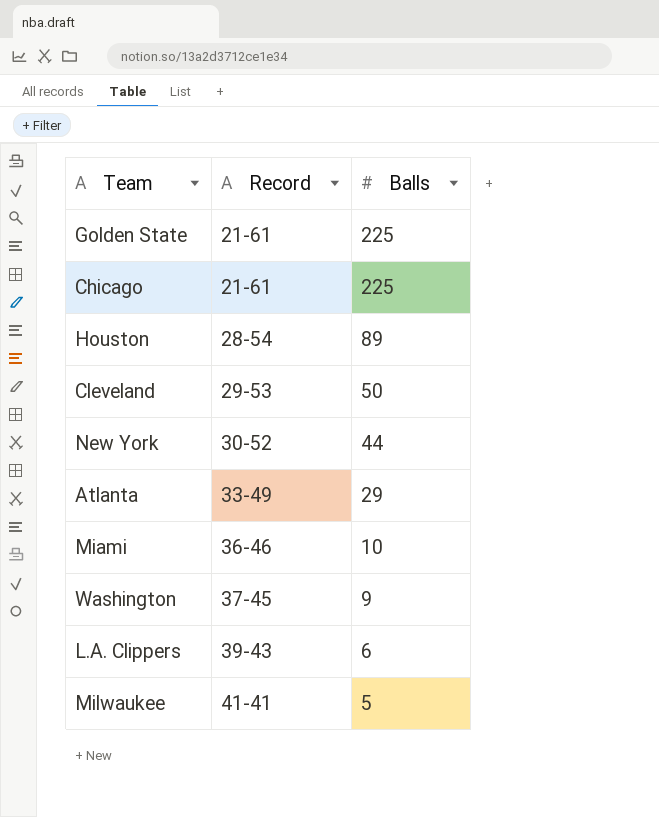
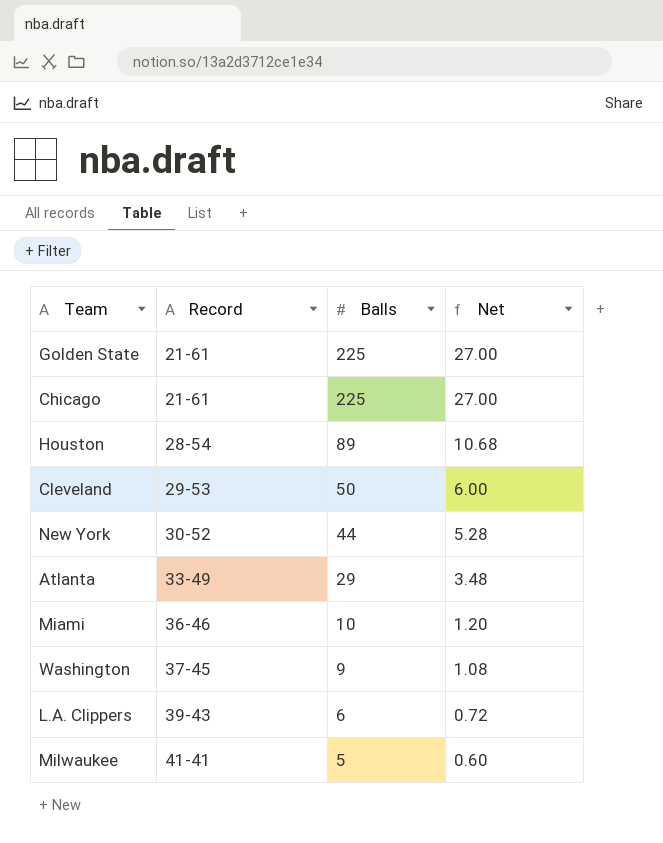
column Net | formula: none -> [Balls] * 0.12

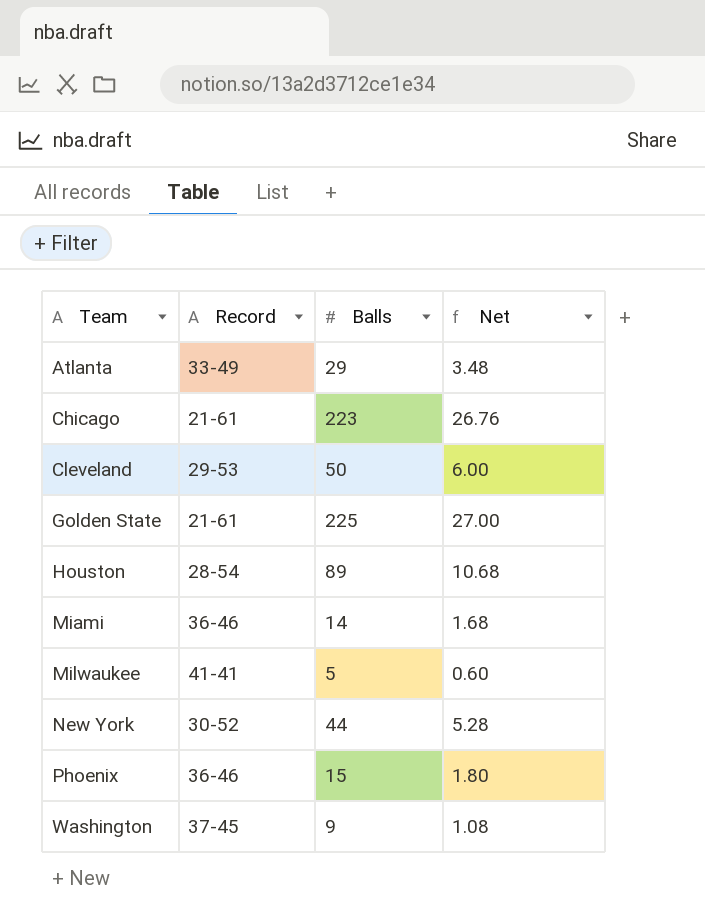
row order: Record ascending -> Team ascending
row L.A. Clippers: 39-43 | 6 | 0.72 -> none
Chicago | Balls: 225 -> 223
Chicago | Net: 27.00 -> 26.76
Miami | Balls: 10 -> 14
Miami | Net: 1.20 -> 1.68
row Phoenix: none -> 36-46 | 15 | 1.80

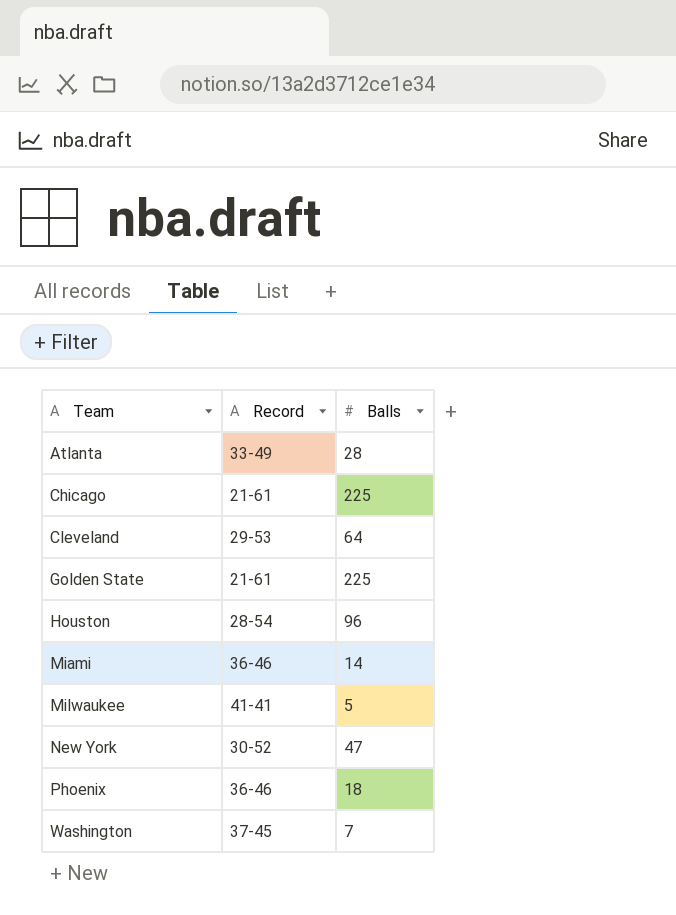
column Net | formula: [Balls] * 0.12 -> none
Atlanta | Balls: 29 -> 28
Chicago | Balls: 223 -> 225
Cleveland | Balls: 50 -> 64
Houston | Balls: 89 -> 96
New York | Balls: 44 -> 47
Phoenix | Balls: 15 -> 18
Washington | Balls: 9 -> 7

